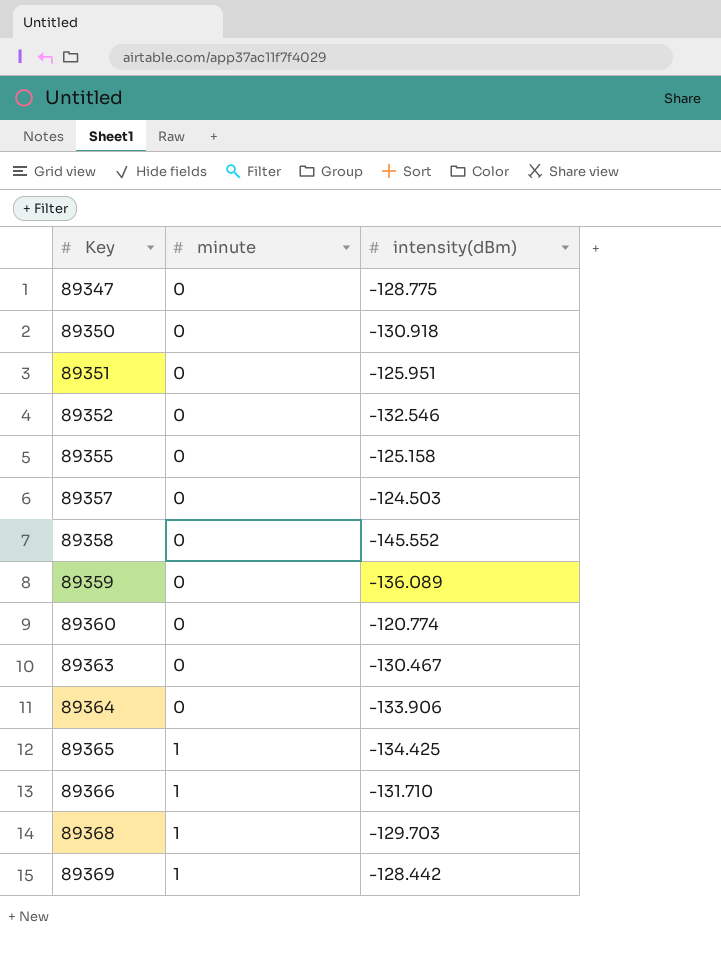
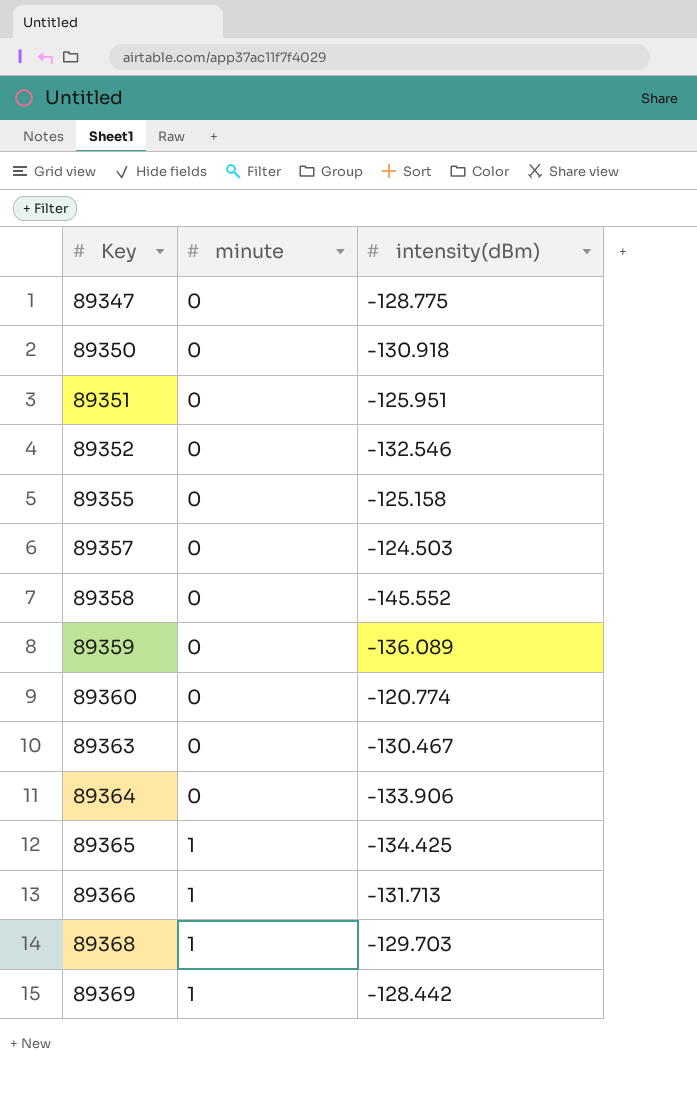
89366 | intensity(dBm): -131.710 -> -131.713

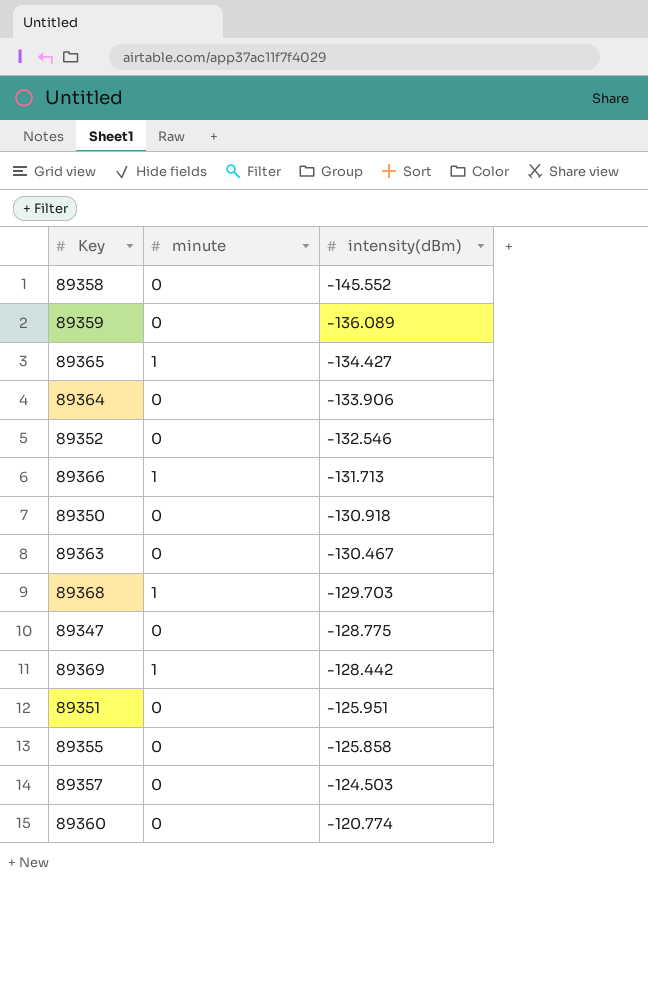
row order: Key ascending -> intensity(dBm) ascending
89365 | intensity(dBm): -134.425 -> -134.427
89355 | intensity(dBm): -125.158 -> -125.858

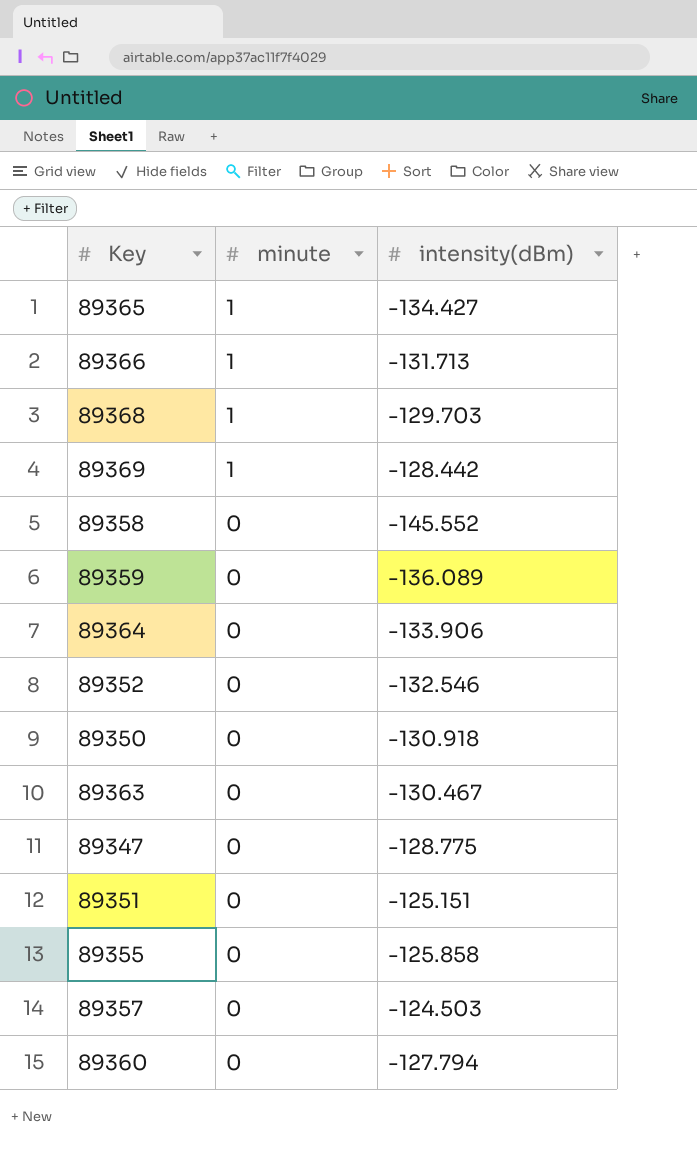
row order: intensity(dBm) ascending -> minute descending
89351 | intensity(dBm): -125.951 -> -125.151
89360 | intensity(dBm): -120.774 -> -127.794

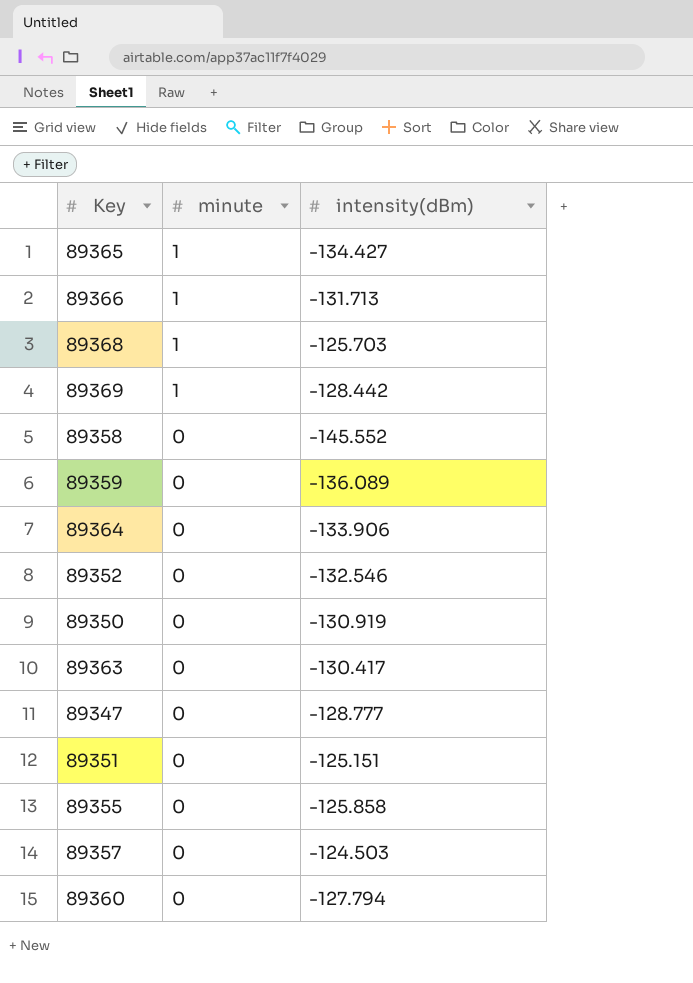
89368 | intensity(dBm): -129.703 -> -125.703
89350 | intensity(dBm): -130.918 -> -130.919
89363 | intensity(dBm): -130.467 -> -130.417
89347 | intensity(dBm): -128.775 -> -128.777

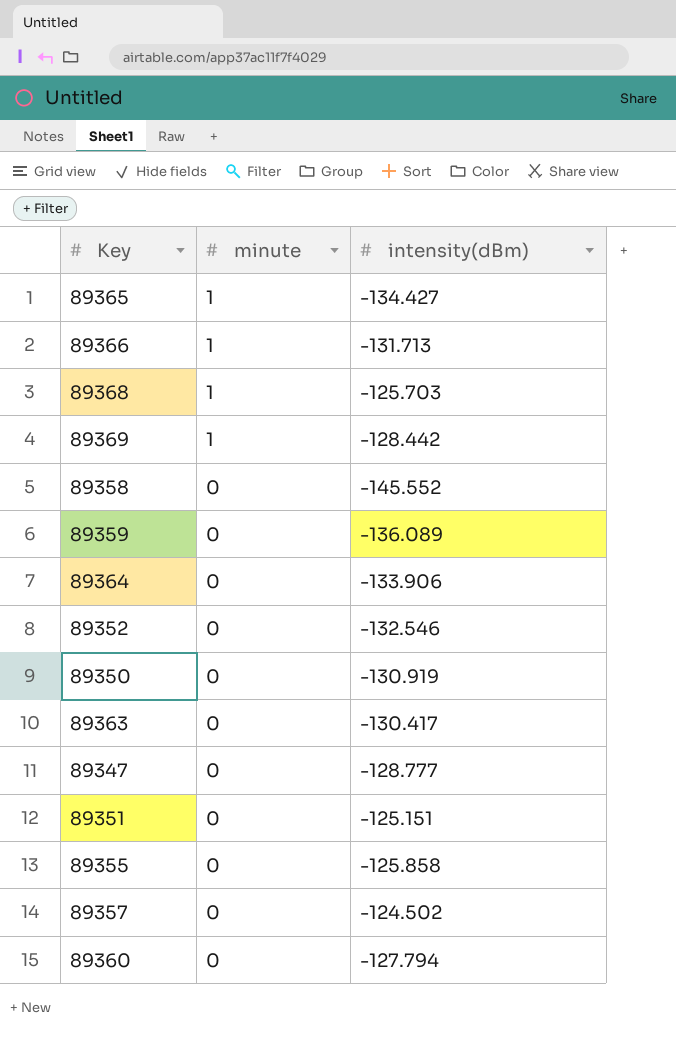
89357 | intensity(dBm): -124.503 -> -124.502

